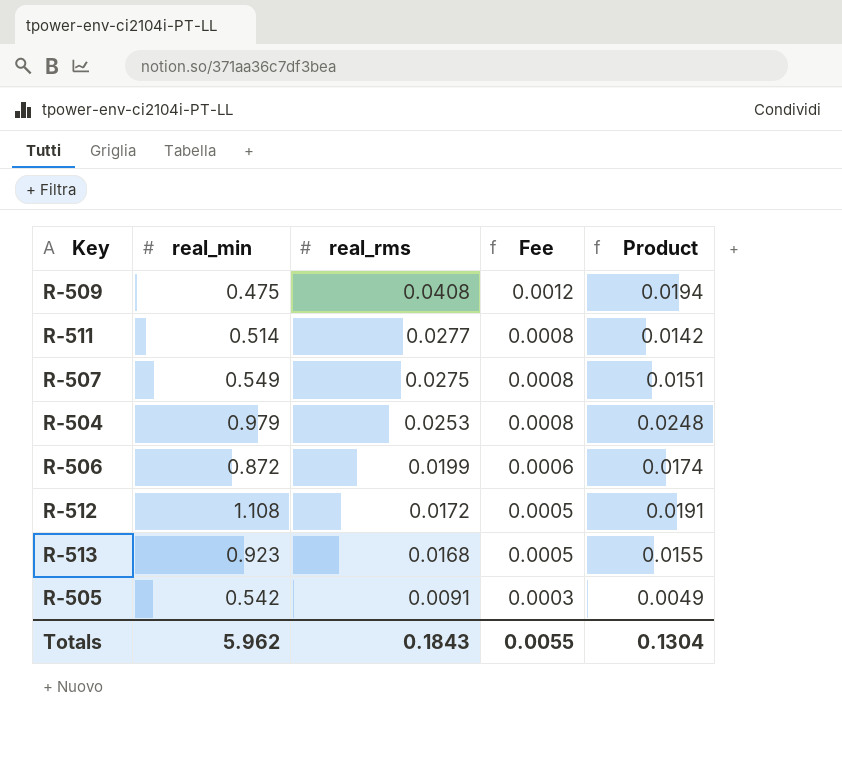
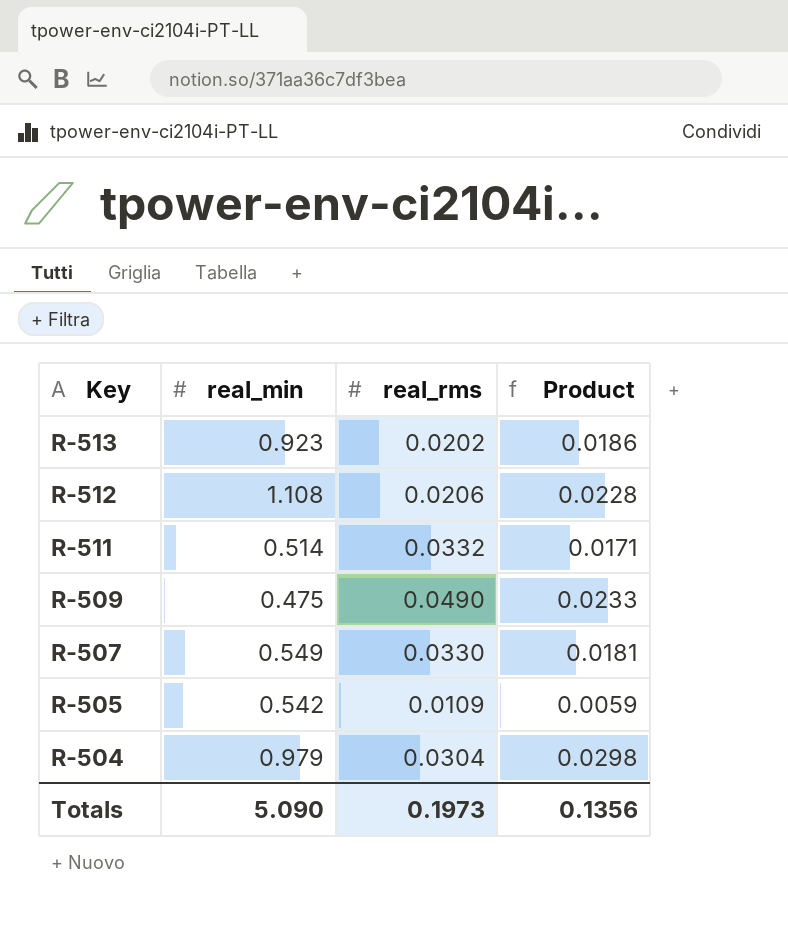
row order: real_rms descending -> Key descending
column Fee | formula: [real_rms] * 0.03 -> none
row R-506: 0.872 | 0.0199 | 0.0006 | 0.0174 -> none
R-513 | real_rms: 0.0168 -> 0.0202
R-513 | Product: 0.0155 -> 0.0186
R-512 | real_rms: 0.0172 -> 0.0206
R-512 | Product: 0.0191 -> 0.0228
R-511 | real_rms: 0.0277 -> 0.0332
R-511 | Product: 0.0142 -> 0.0171
R-509 | real_rms: 0.0408 -> 0.0490
R-509 | Product: 0.0194 -> 0.0233
R-507 | real_rms: 0.0275 -> 0.0330
R-507 | Product: 0.0151 -> 0.0181
R-505 | real_rms: 0.0091 -> 0.0109
R-505 | Product: 0.0049 -> 0.0059
R-504 | real_rms: 0.0253 -> 0.0304
R-504 | Product: 0.0248 -> 0.0298
Totals | real_min: 5.962 -> 5.090
Totals | real_rms: 0.1843 -> 0.1973
Totals | Product: 0.1304 -> 0.1356

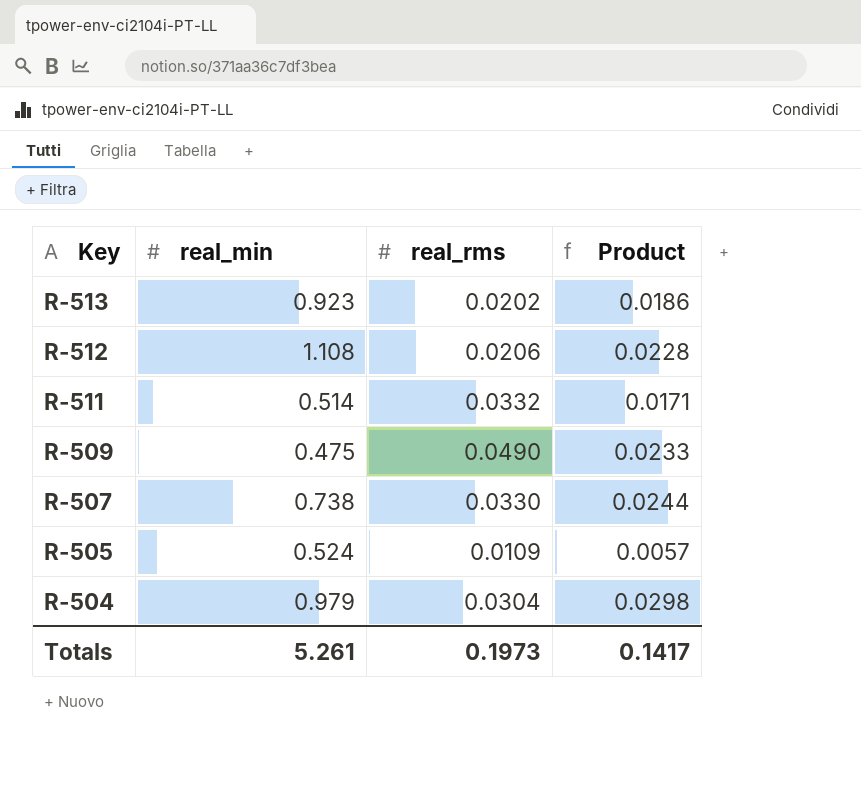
R-507 | real_min: 0.549 -> 0.738
R-507 | Product: 0.0181 -> 0.0244
R-505 | real_min: 0.542 -> 0.524
R-505 | Product: 0.0059 -> 0.0057
Totals | real_min: 5.090 -> 5.261
Totals | Product: 0.1356 -> 0.1417

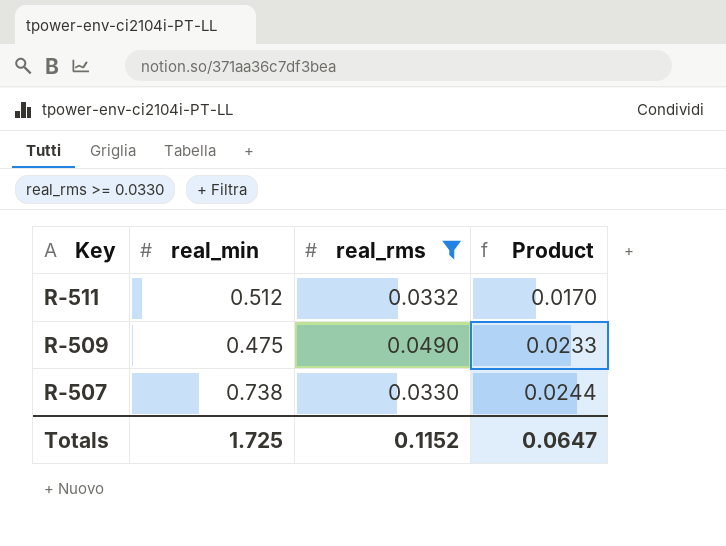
filter: none -> real_rms >= 0.0330
R-511 | real_min: 0.514 -> 0.512
R-511 | Product: 0.0171 -> 0.0170
Totals | real_min: 5.261 -> 1.725
Totals | real_rms: 0.1973 -> 0.1152
Totals | Product: 0.1417 -> 0.0647

